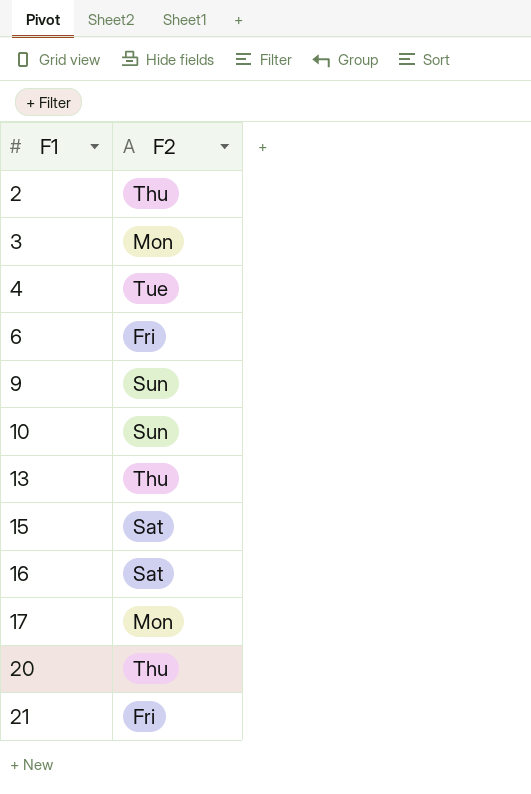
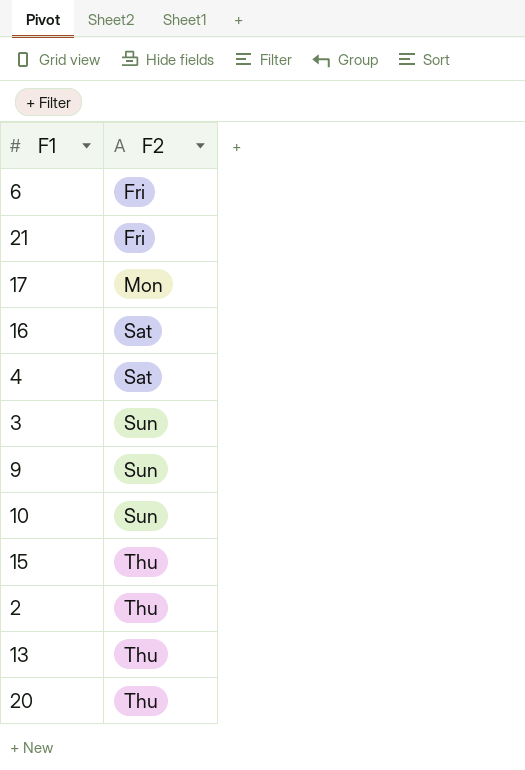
row order: F1 ascending -> F2 ascending
4 | F2: Tue -> Sat
3 | F2: Mon -> Sun
15 | F2: Sat -> Thu

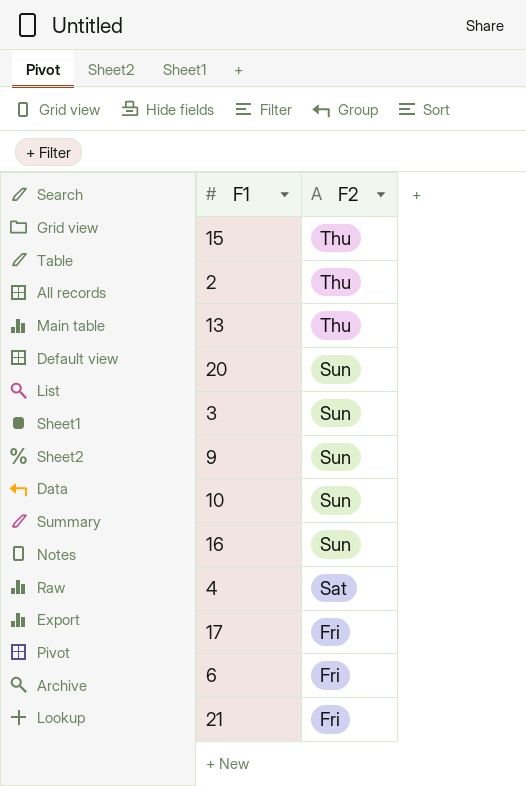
row order: F2 ascending -> F2 descending
20 | F2: Thu -> Sun
16 | F2: Sat -> Sun
17 | F2: Mon -> Fri

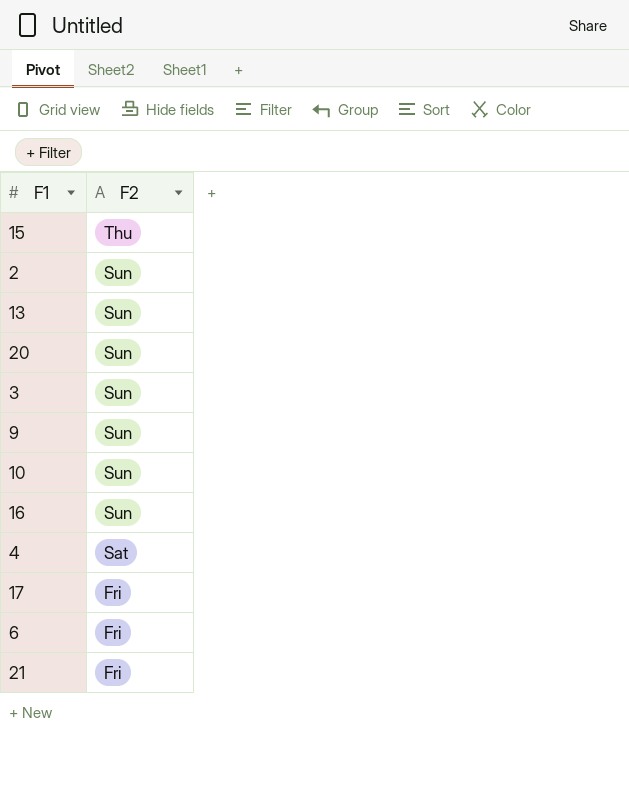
2 | F2: Thu -> Sun
13 | F2: Thu -> Sun

